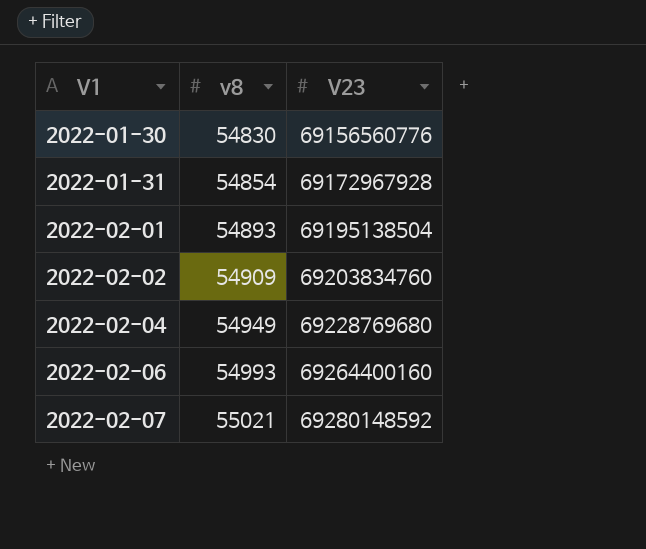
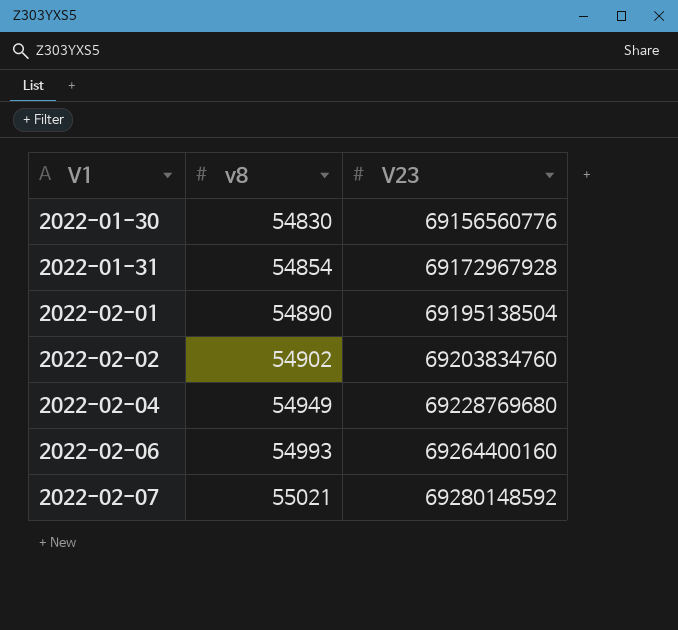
2022-02-01 | v8: 54893 -> 54890
2022-02-02 | v8: 54909 -> 54902

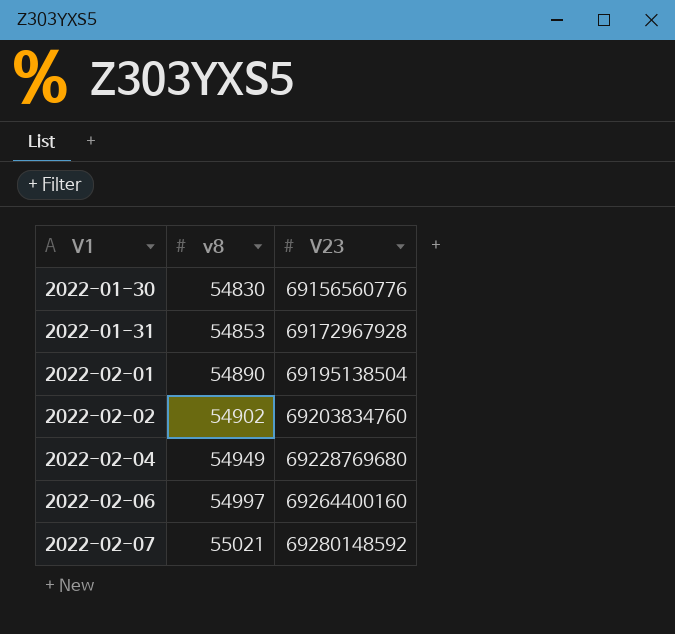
2022-01-31 | v8: 54854 -> 54853
2022-02-06 | v8: 54993 -> 54997

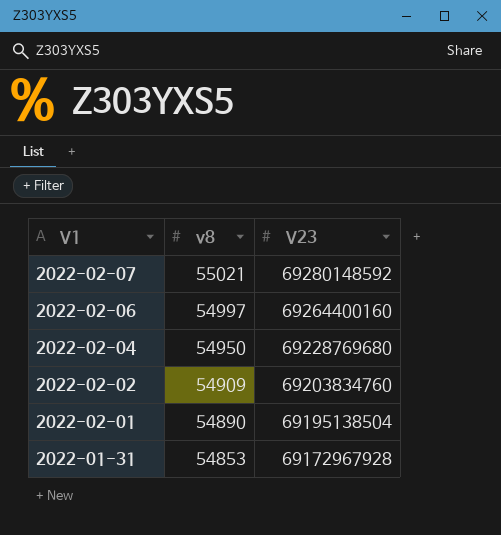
row order: V1 ascending -> V1 descending
row 2022-01-30: 54830 | 69156560776 -> none
2022-02-04 | v8: 54949 -> 54950
2022-02-02 | v8: 54902 -> 54909

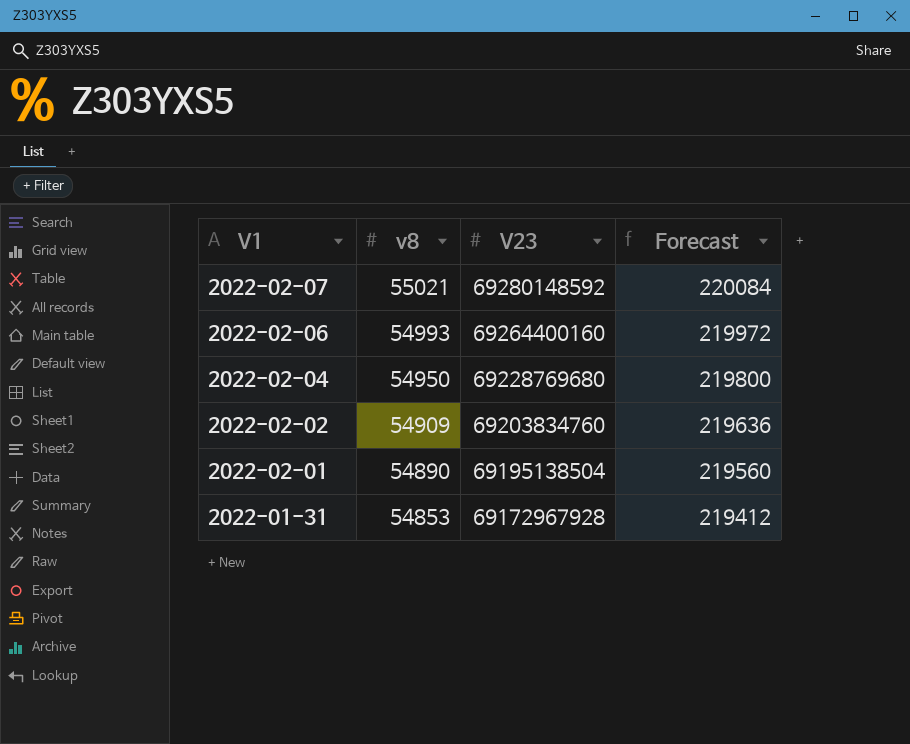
column Forecast | formula: none -> [v8] * 4
2022-02-06 | v8: 54997 -> 54993

